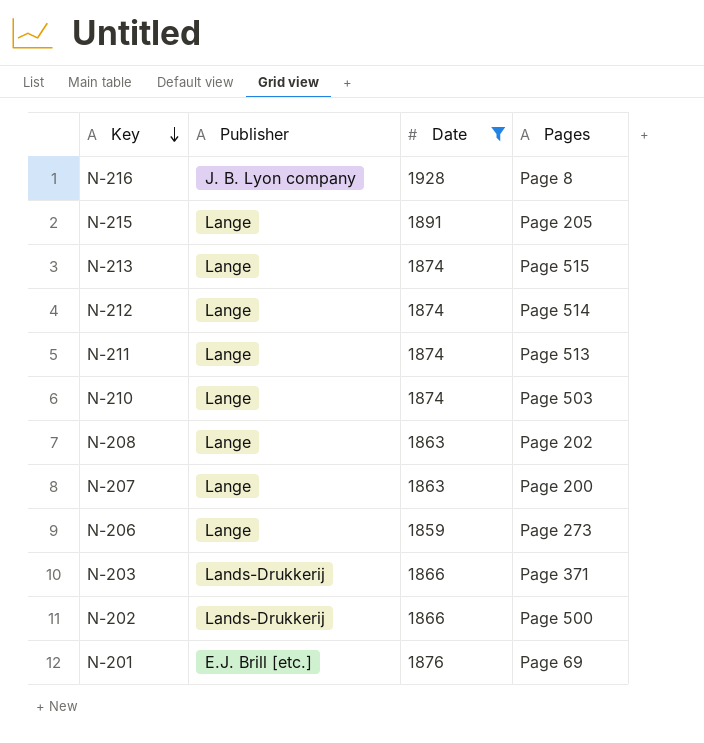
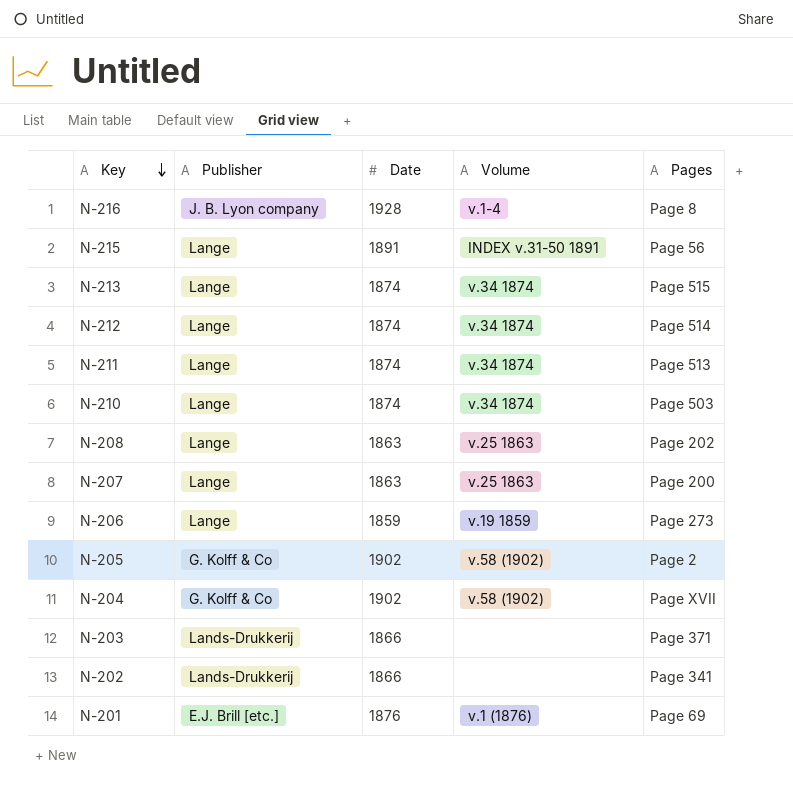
filter: Date != 1902 -> none
column Volume | position: none -> 4
N-215 | Pages: Page 205 -> Page 56
N-202 | Pages: Page 500 -> Page 341

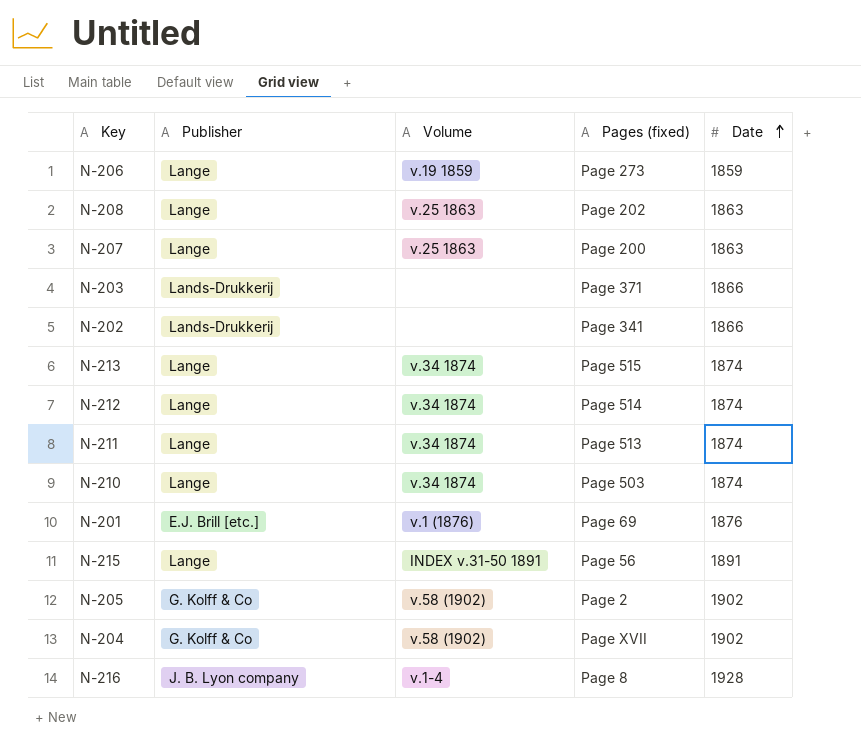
row order: Key descending -> Date ascending
column name: Pages -> Pages (fixed)
column Date | position: 3 -> 5

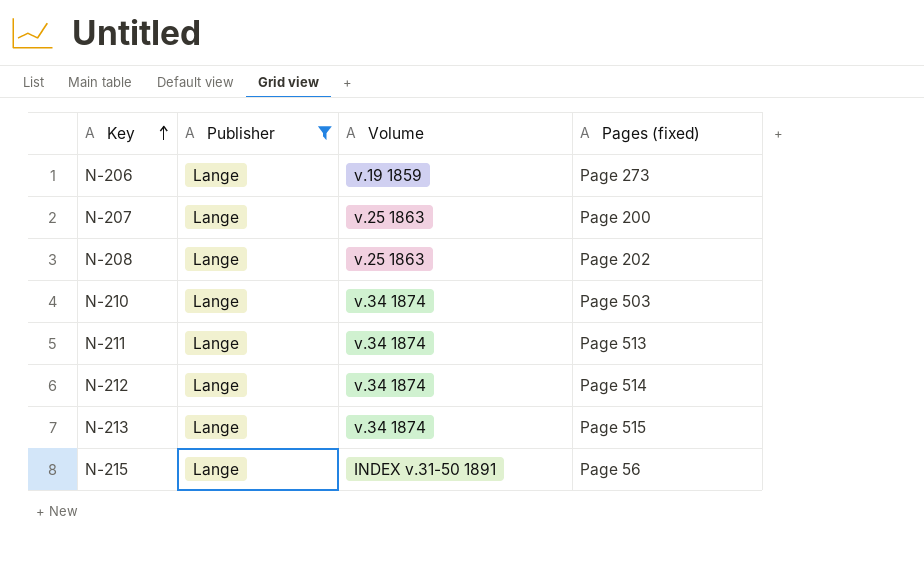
filter: none -> Publisher = Lange
row order: Date ascending -> Key ascending
column Date | position: 5 -> none

